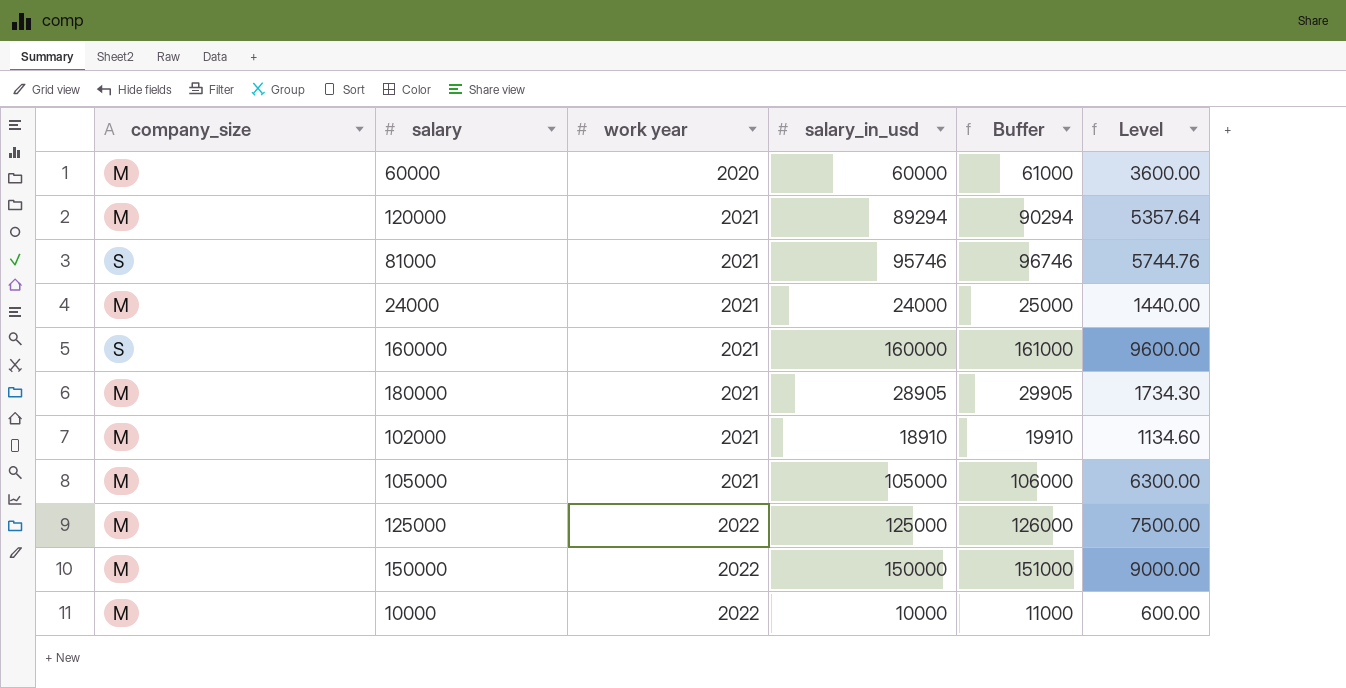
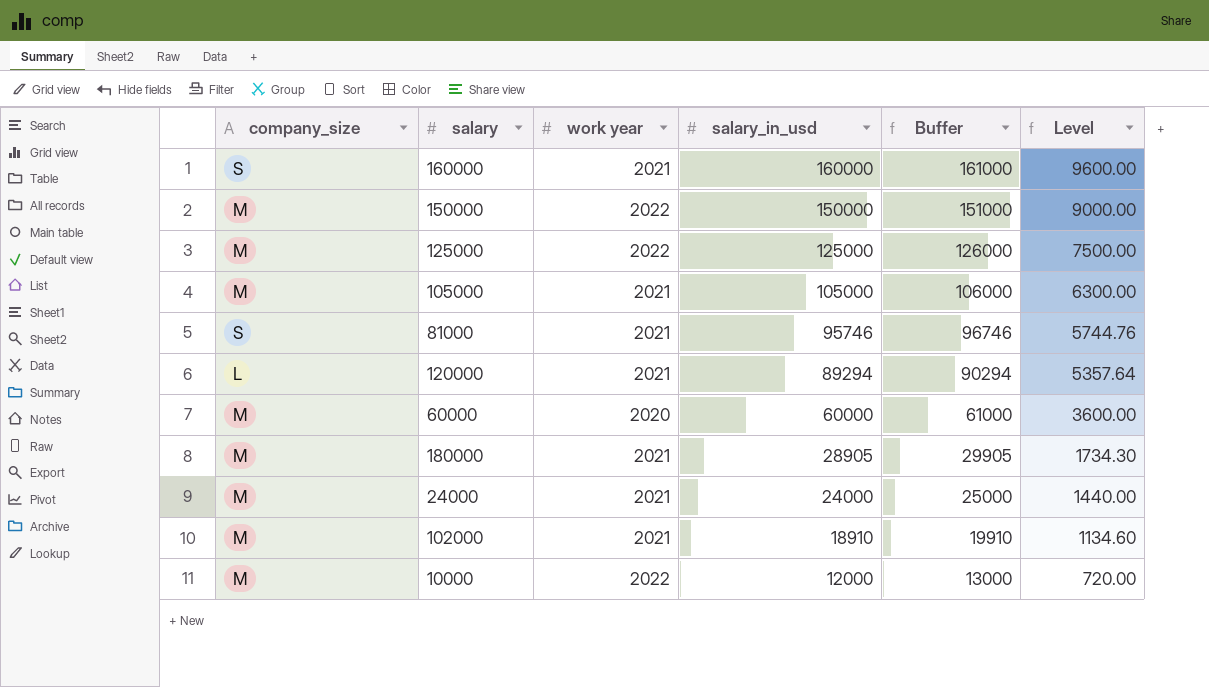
row order: work year ascending -> salary_in_usd descending
120000 | company_size: M -> L
10000 | salary_in_usd: 10000 -> 12000
10000 | Buffer: 11000 -> 13000
10000 | Level: 600.00 -> 720.00

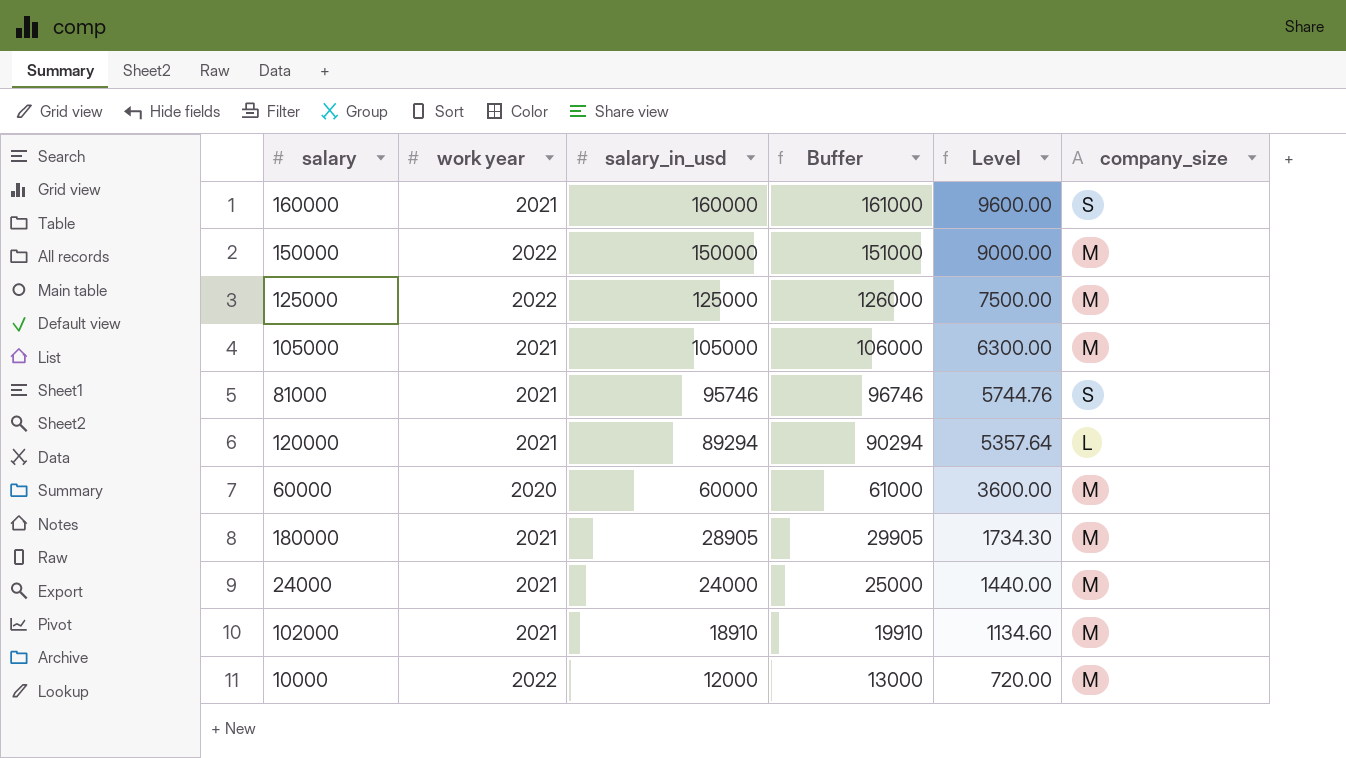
column company_size | position: 1 -> 6

